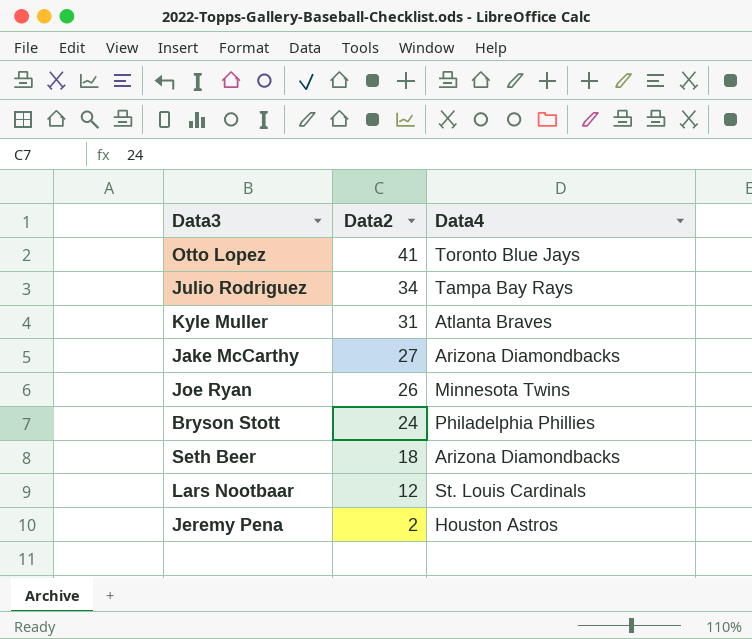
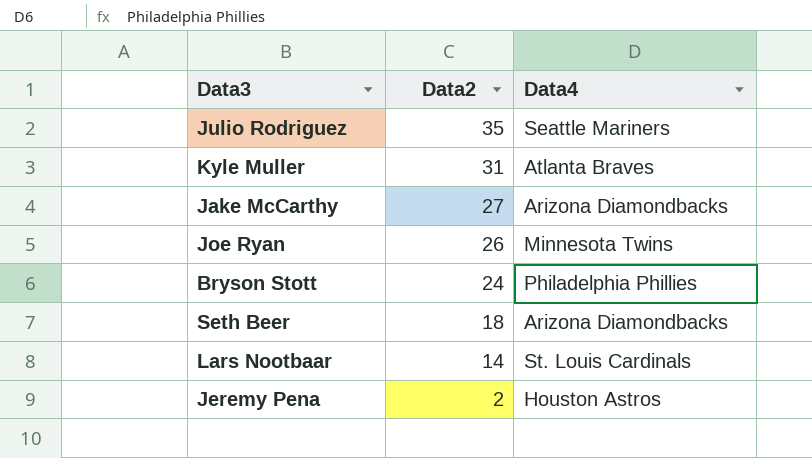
row Otto Lopez: 41 | Toronto Blue Jays -> none
Julio Rodriguez | Data2: 34 -> 35
Julio Rodriguez | Data4: Tampa Bay Rays -> Seattle Mariners
Lars Nootbaar | Data2: 12 -> 14

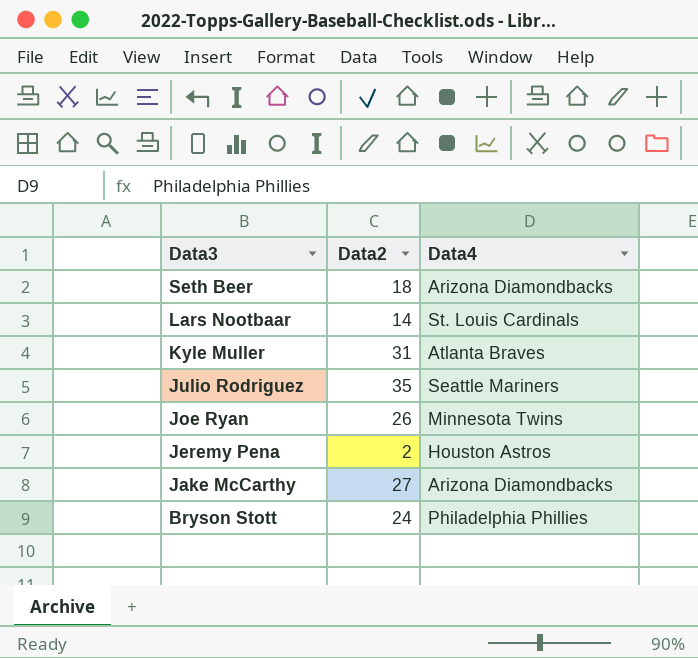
row order: Data2 descending -> Data3 descending

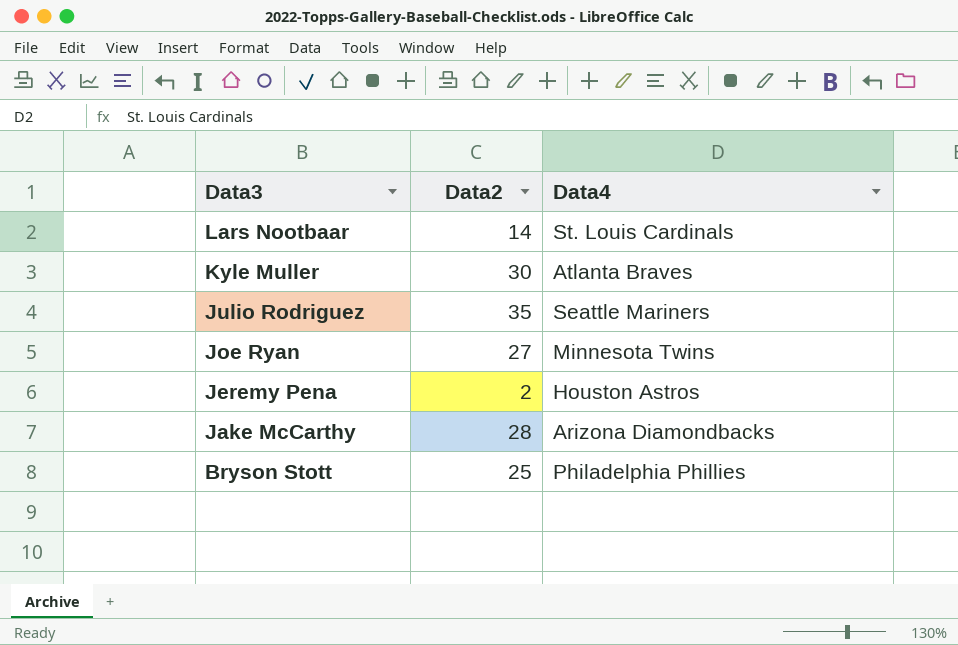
row Seth Beer: 18 | Arizona Diamondbacks -> none
Kyle Muller | Data2: 31 -> 30
Joe Ryan | Data2: 26 -> 27
Jake McCarthy | Data2: 27 -> 28
Bryson Stott | Data2: 24 -> 25

